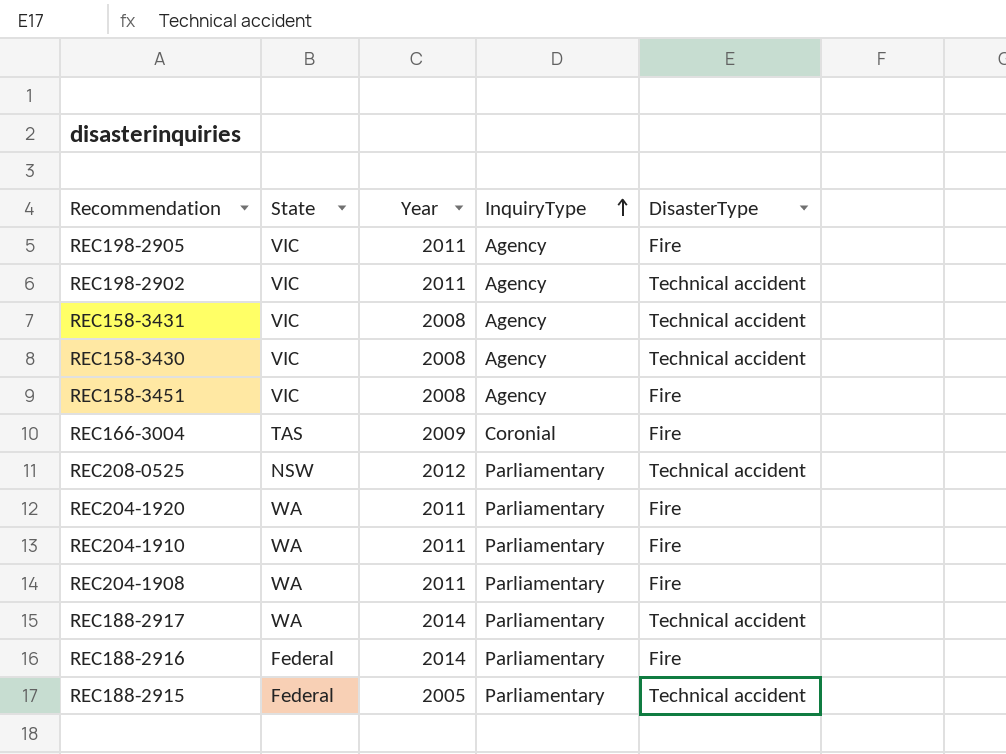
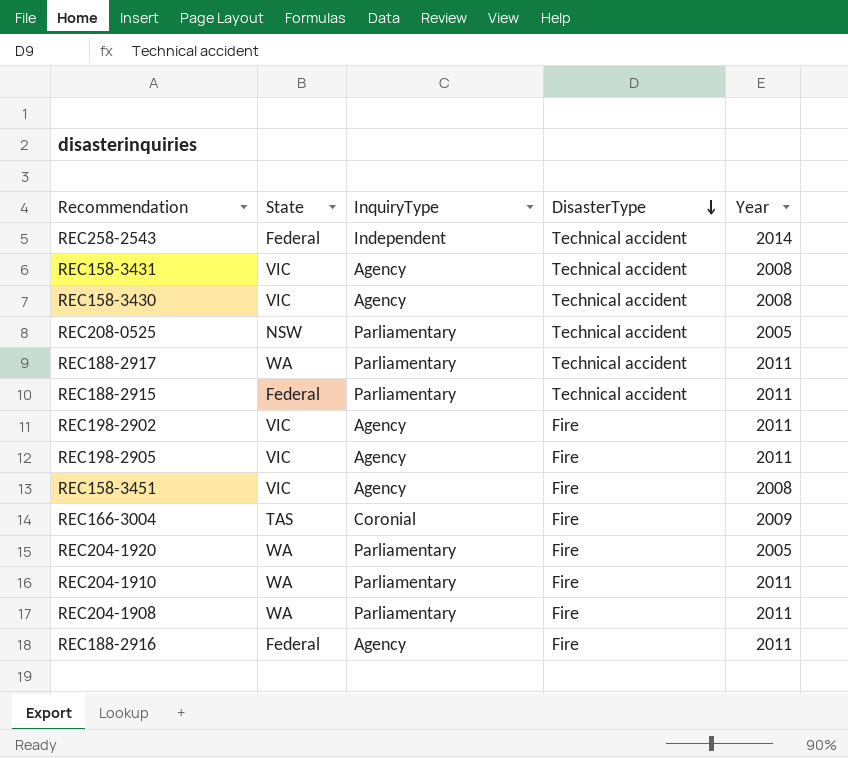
row order: InquiryType ascending -> DisasterType descending
column Year | position: 3 -> 5
row REC258-2543: none -> Federal | Independent | Technical accident | 2014
REC208-0525 | Year: 2012 -> 2005
REC188-2917 | Year: 2014 -> 2011
REC188-2915 | Year: 2005 -> 2011
REC198-2902 | DisasterType: Technical accident -> Fire
REC204-1920 | Year: 2011 -> 2005
REC188-2916 | InquiryType: Parliamentary -> Agency
REC188-2916 | Year: 2014 -> 2011

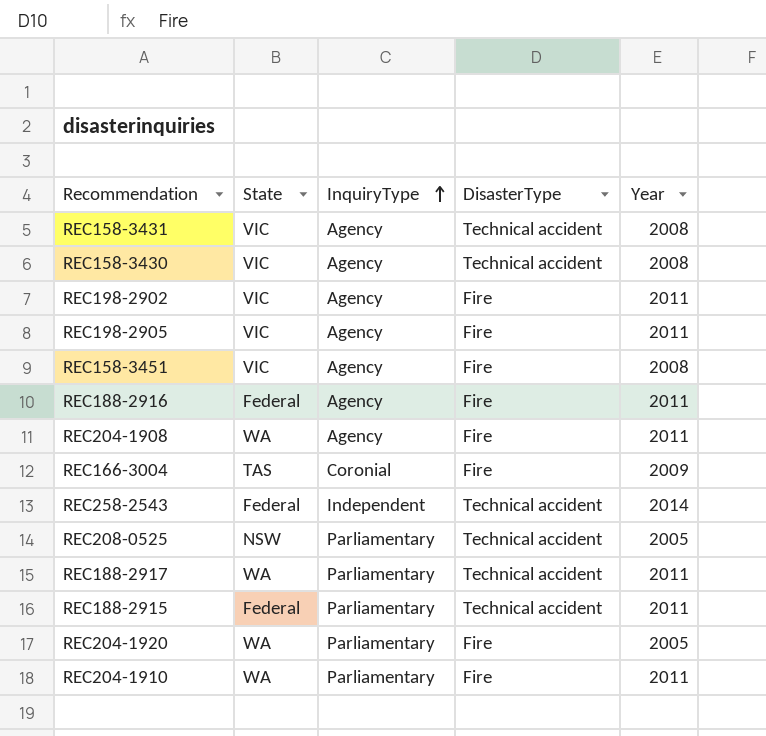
row order: DisasterType descending -> InquiryType ascending
REC204-1908 | InquiryType: Parliamentary -> Agency

